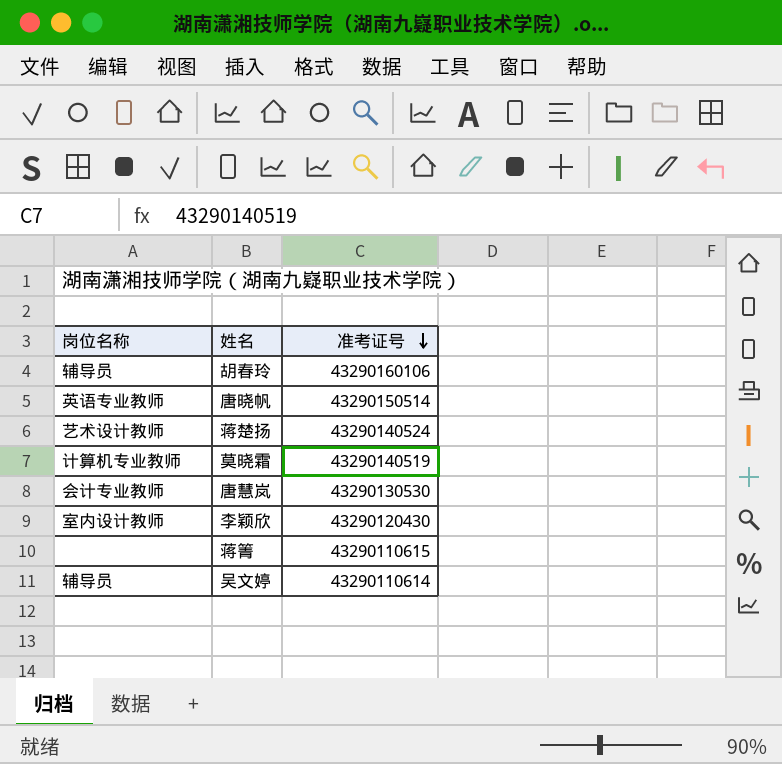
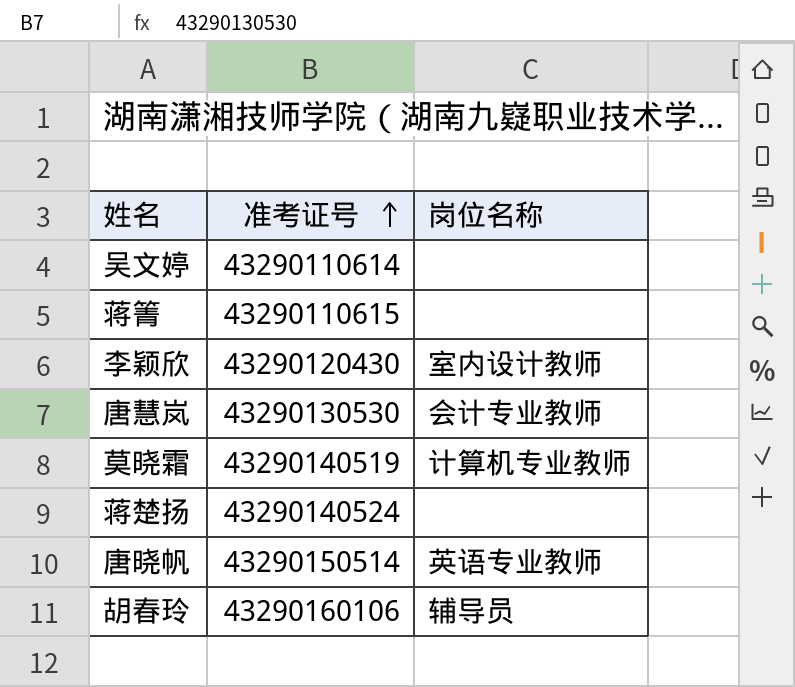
row order: 准考证号 descending -> 准考证号 ascending
column 岗位名称 | position: 1 -> 3
吴文婷 | 岗位名称: 辅导员 -> none
蒋楚扬 | 岗位名称: 艺术设计教师 -> none

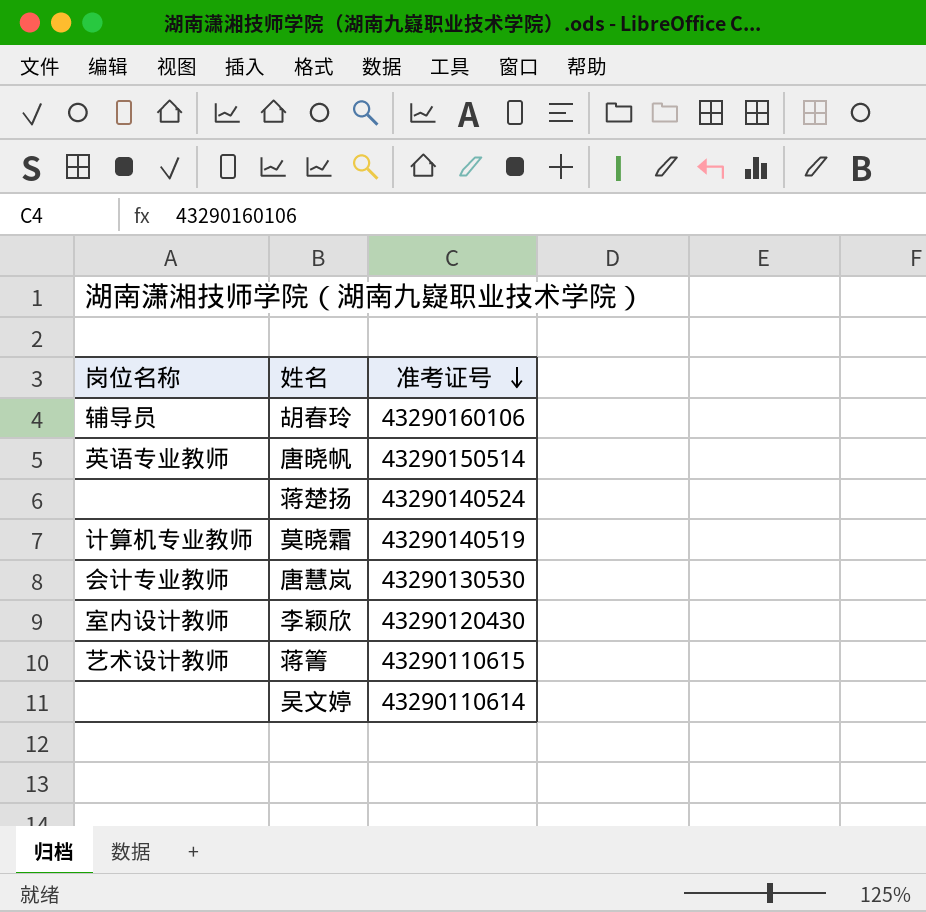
row order: 准考证号 ascending -> 准考证号 descending
column 岗位名称 | position: 3 -> 1
蒋箐 | 岗位名称: none -> 艺术设计教师

